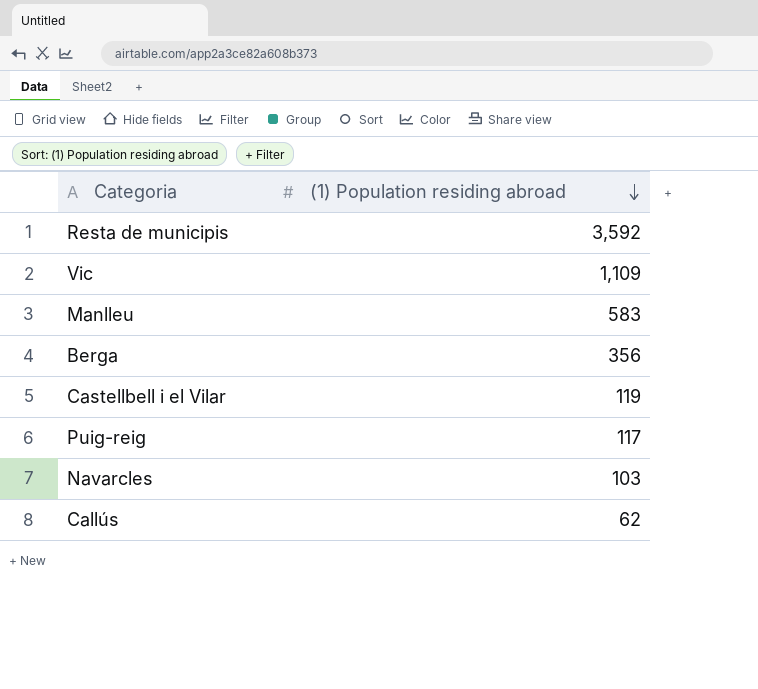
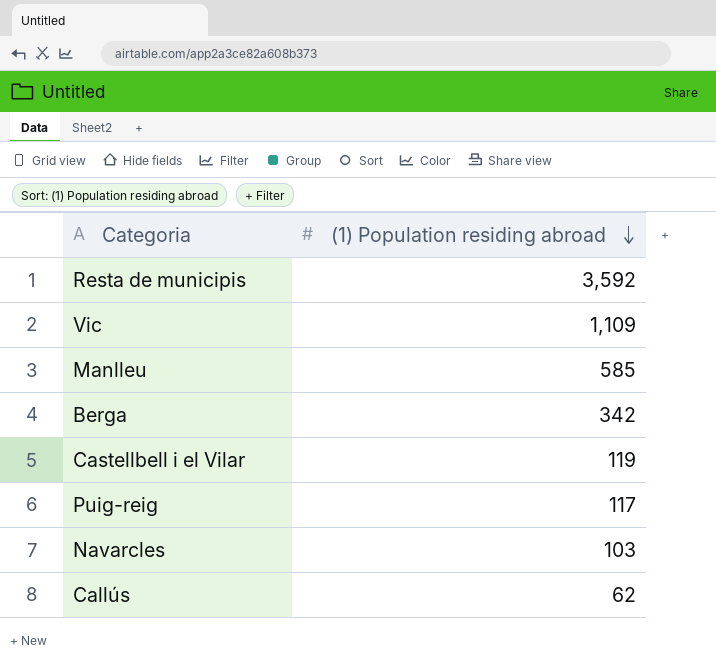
Manlleu | (1) Population residing abroad: 583 -> 585
Berga | (1) Population residing abroad: 356 -> 342

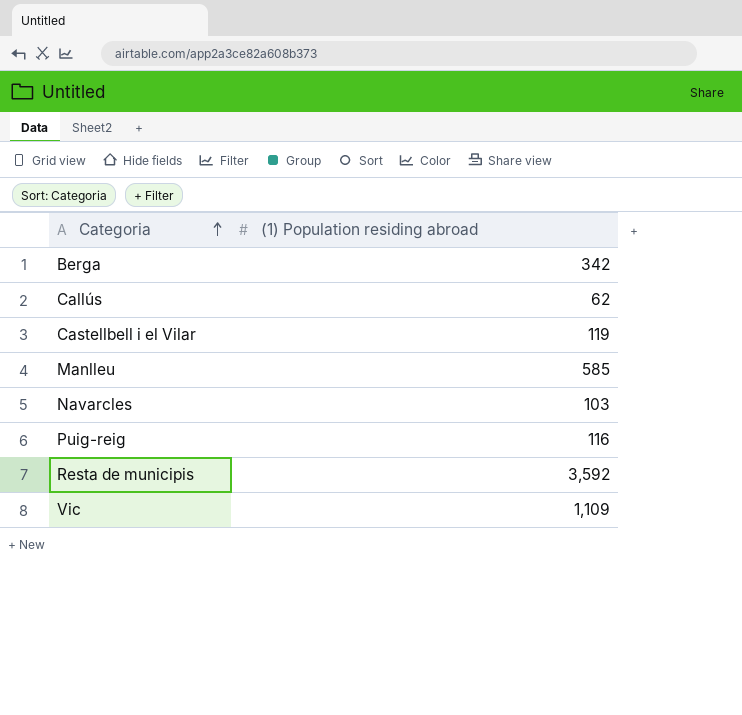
row order: (1) Population residing abroad descending -> Categoria ascending
Puig-reig | (1) Population residing abroad: 117 -> 116

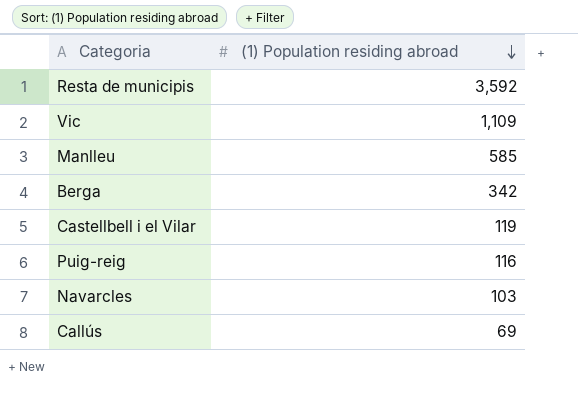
row order: Categoria ascending -> (1) Population residing abroad descending
Callús | (1) Population residing abroad: 62 -> 69

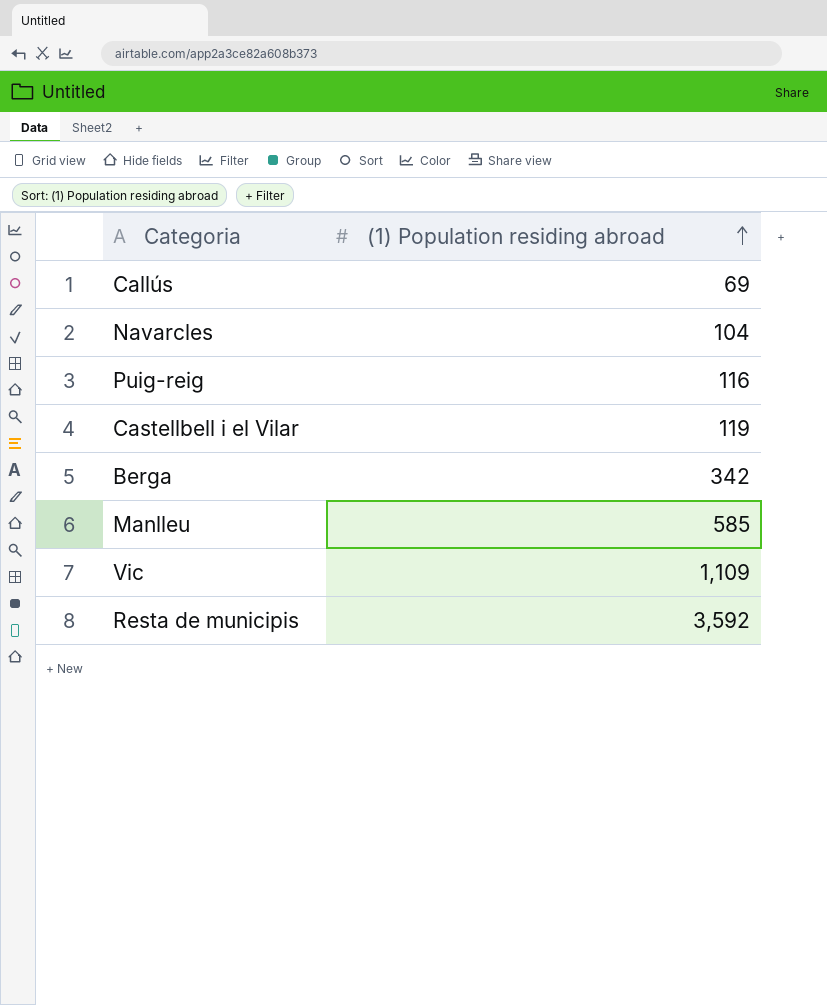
row order: (1) Population residing abroad descending -> (1) Population residing abroad ascending
Navarcles | (1) Population residing abroad: 103 -> 104

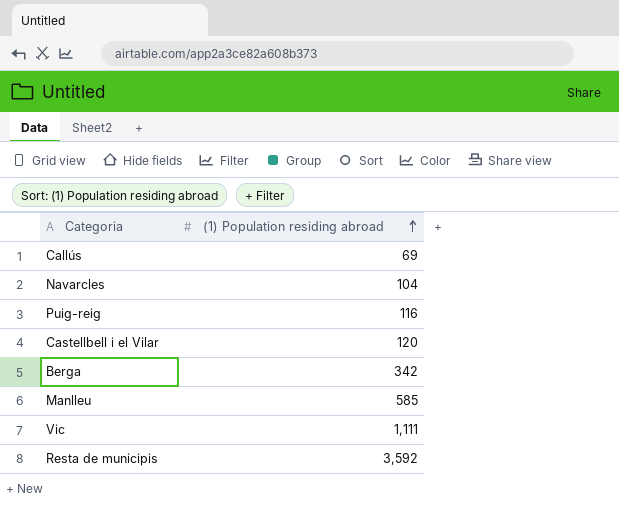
Castellbell i el Vilar | (1) Population residing abroad: 119 -> 120
Vic | (1) Population residing abroad: 1,109 -> 1,111

